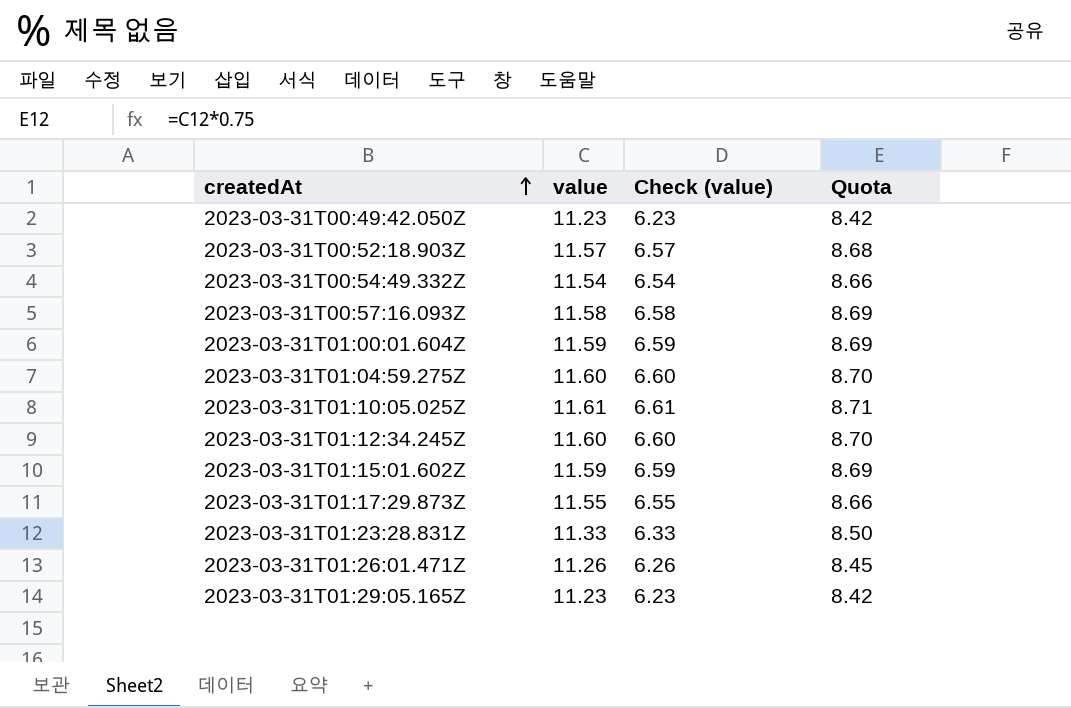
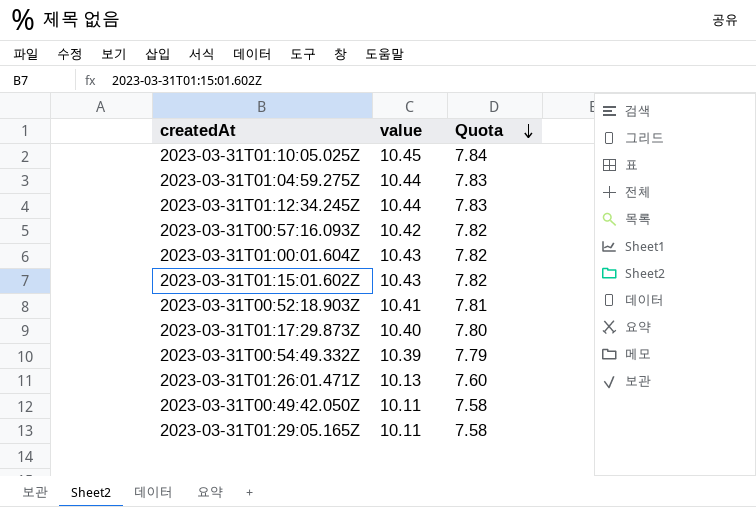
row order: createdAt ascending -> Quota descending
column Check (value) | formula: [value] - 5 -> none
row 2023-03-31T01:23:28.831Z: 11.33 | 6.33 | 8.50 -> none
2023-03-31T01:10:05.025Z | value: 11.61 -> 10.45
2023-03-31T01:10:05.025Z | Quota: 8.71 -> 7.84
2023-03-31T01:04:59.275Z | value: 11.60 -> 10.44
2023-03-31T01:04:59.275Z | Quota: 8.70 -> 7.83
2023-03-31T01:12:34.245Z | value: 11.60 -> 10.44
2023-03-31T01:12:34.245Z | Quota: 8.70 -> 7.83
2023-03-31T00:57:16.093Z | value: 11.58 -> 10.42
2023-03-31T00:57:16.093Z | Quota: 8.69 -> 7.82
2023-03-31T01:00:01.604Z | value: 11.59 -> 10.43
2023-03-31T01:00:01.604Z | Quota: 8.69 -> 7.82
2023-03-31T01:15:01.602Z | value: 11.59 -> 10.43
2023-03-31T01:15:01.602Z | Quota: 8.69 -> 7.82
2023-03-31T00:52:18.903Z | value: 11.57 -> 10.41
2023-03-31T00:52:18.903Z | Quota: 8.68 -> 7.81
2023-03-31T01:17:29.873Z | value: 11.55 -> 10.40
2023-03-31T01:17:29.873Z | Quota: 8.66 -> 7.80
2023-03-31T00:54:49.332Z | value: 11.54 -> 10.39
2023-03-31T00:54:49.332Z | Quota: 8.66 -> 7.79
2023-03-31T01:26:01.471Z | value: 11.26 -> 10.13
2023-03-31T01:26:01.471Z | Quota: 8.45 -> 7.60
2023-03-31T00:49:42.050Z | value: 11.23 -> 10.11
2023-03-31T00:49:42.050Z | Quota: 8.42 -> 7.58
2023-03-31T01:29:05.165Z | value: 11.23 -> 10.11
2023-03-31T01:29:05.165Z | Quota: 8.42 -> 7.58

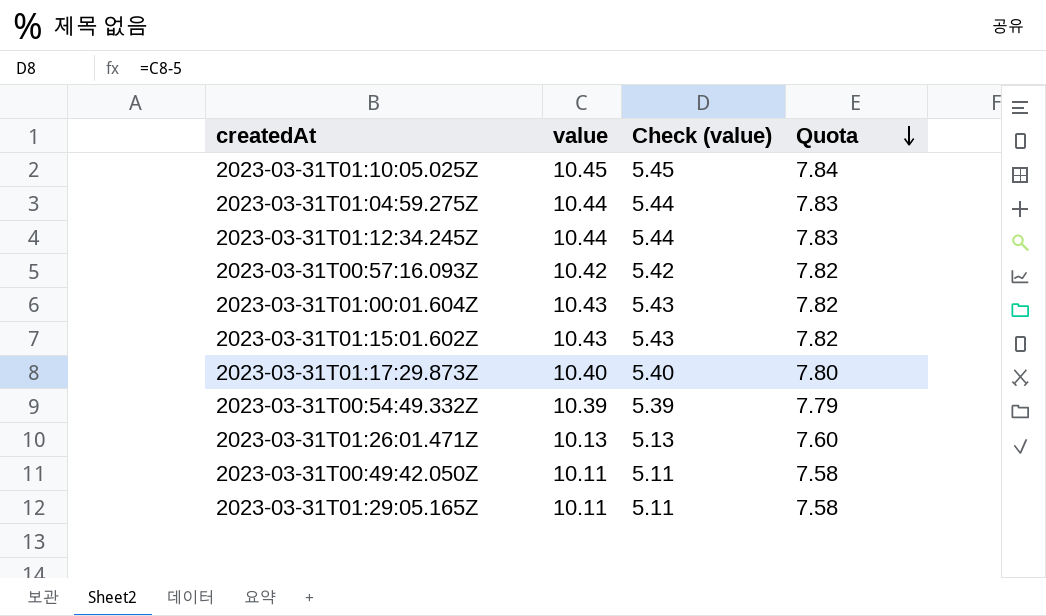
column Check (value) | formula: none -> [value] - 5
row 2023-03-31T00:52:18.903Z: 10.41 | 7.81 -> none

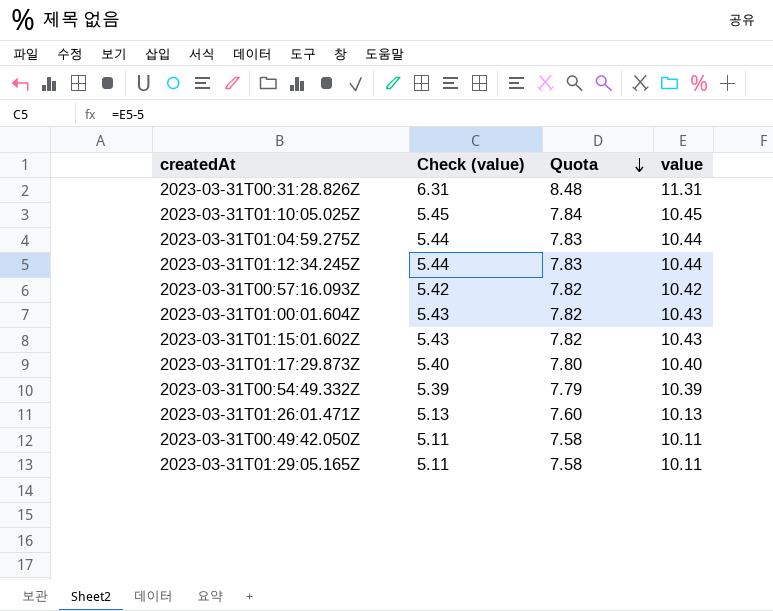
column value | position: 2 -> 4
row 2023-03-31T00:31:28.826Z: none -> 6.31 | 8.48 | 11.31

